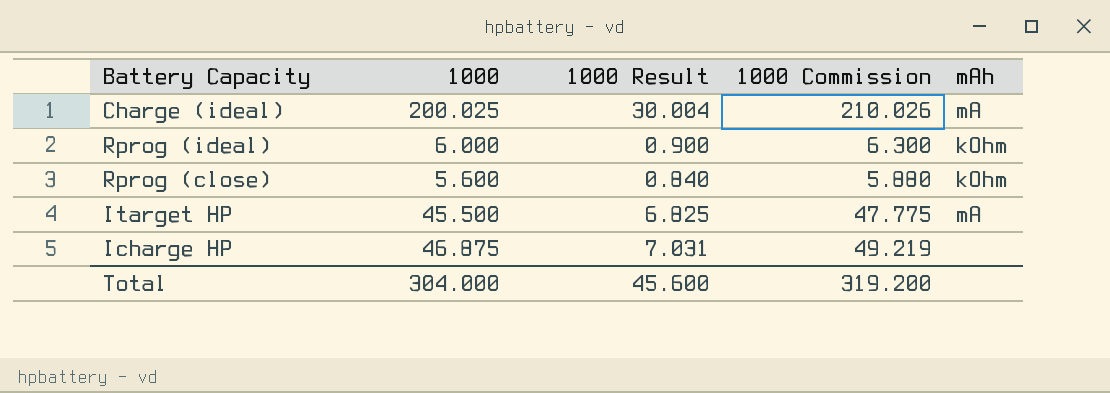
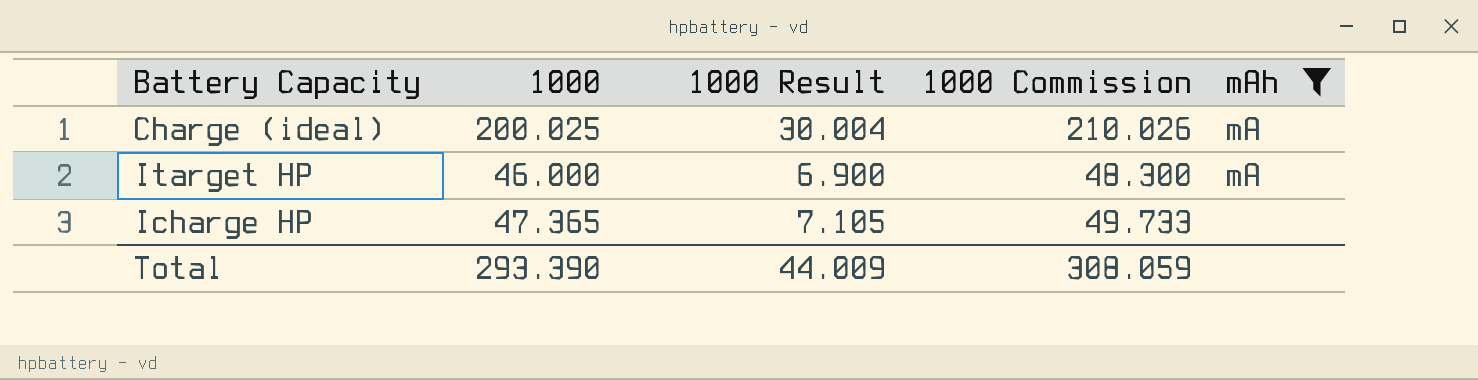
filter: none -> mAh != kOhm
Itarget HP | 1000: 45.500 -> 46.000
Itarget HP | 1000 Result: 6.825 -> 6.900
Itarget HP | 1000 Commission: 47.775 -> 48.300
Icharge HP | 1000: 46.875 -> 47.365
Icharge HP | 1000 Result: 7.031 -> 7.105
Icharge HP | 1000 Commission: 49.219 -> 49.733
Total | 1000: 304.000 -> 293.390
Total | 1000 Result: 45.600 -> 44.009
Total | 1000 Commission: 319.200 -> 308.059

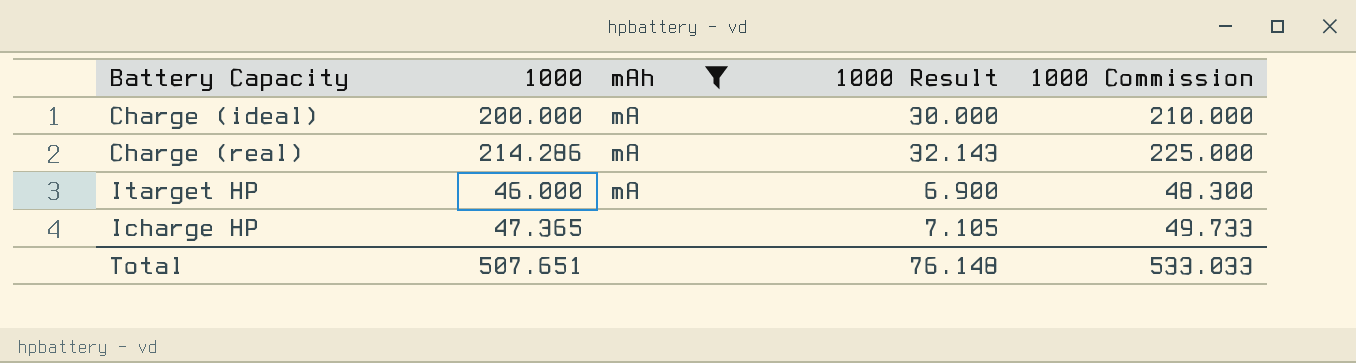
column mAh | position: 5 -> 3
Charge (ideal) | 1000: 200.025 -> 200.000
Charge (ideal) | 1000 Result: 30.004 -> 30.000
Charge (ideal) | 1000 Commission: 210.026 -> 210.000
row Charge (real): none -> 214.286 | mA | 32.143 | 225.000
Total | 1000: 293.390 -> 507.651
Total | 1000 Result: 44.009 -> 76.148
Total | 1000 Commission: 308.059 -> 533.033

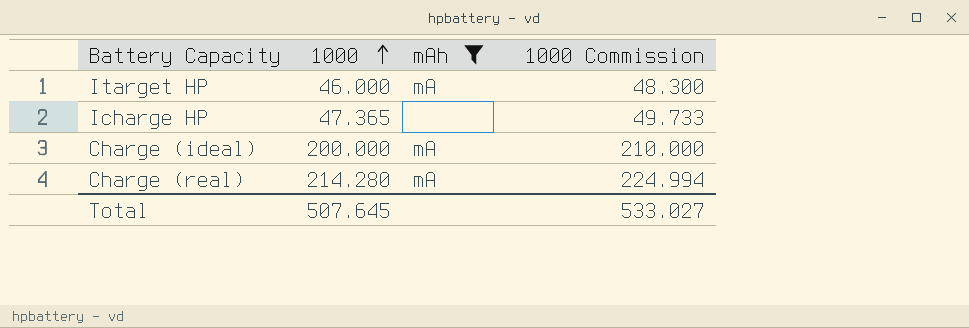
row order: none -> 1000 ascending
column 1000 Result | formula: [1000] * 0.15 -> none
Charge (real) | 1000: 214.286 -> 214.280
Charge (real) | 1000 Commission: 225.000 -> 224.994
Total | 1000: 507.651 -> 507.645
Total | 1000 Commission: 533.033 -> 533.027

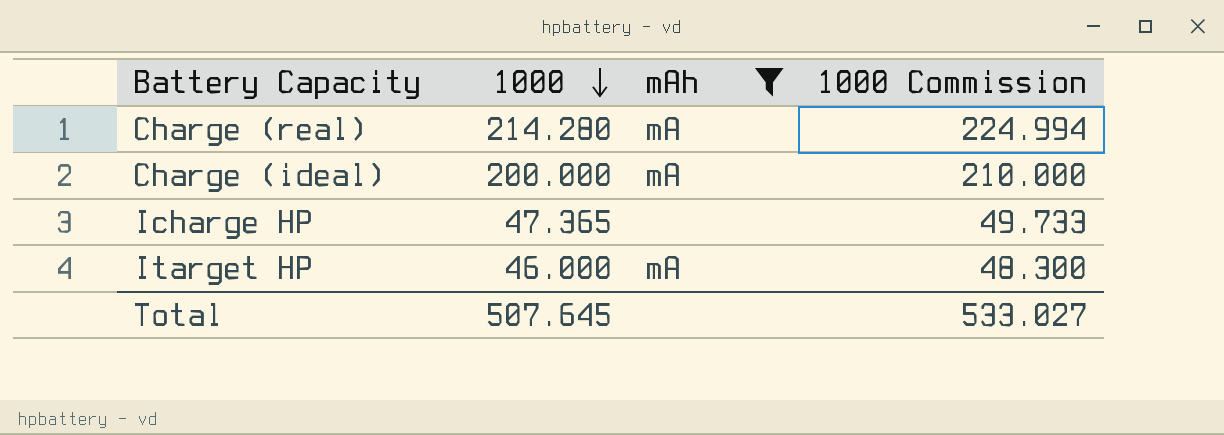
row order: 1000 ascending -> 1000 descending

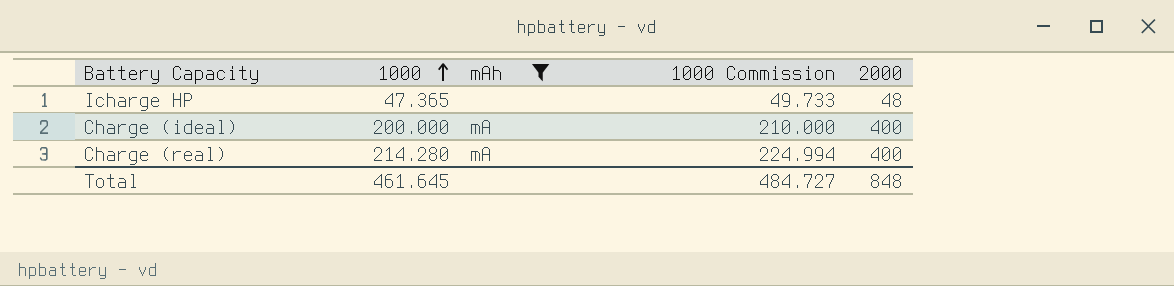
row order: 1000 descending -> 1000 ascending
column 2000 | position: none -> 5
row Itarget HP: 46.000 | mA | 48.300 -> none
Total | 1000: 507.645 -> 461.645
Total | 1000 Commission: 533.027 -> 484.727

